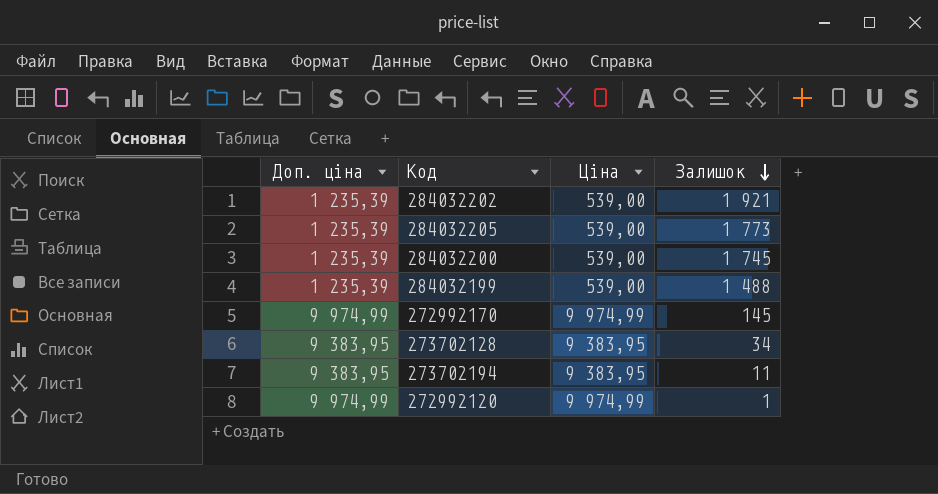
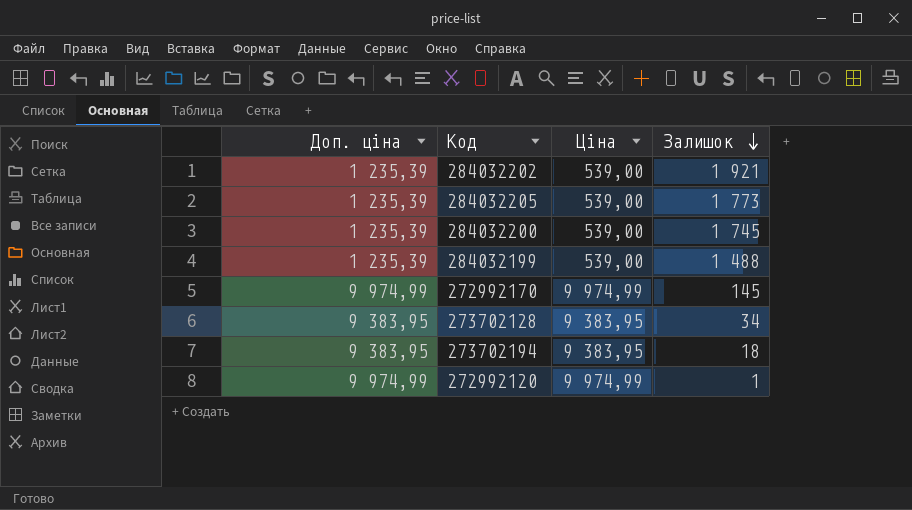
273702194 | Залишок: 11 -> 18

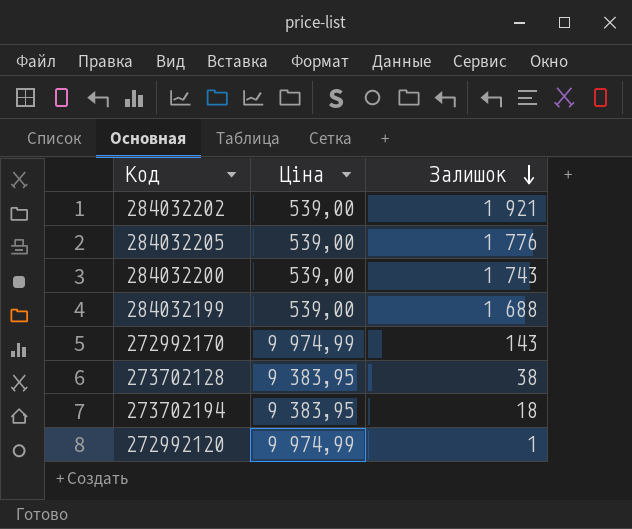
column Доп. ціна | position: 1 -> none
284032205 | Залишок: 1 773 -> 1 776
284032200 | Залишок: 1 745 -> 1 743
284032199 | Залишок: 1 488 -> 1 688
272992170 | Залишок: 145 -> 143
273702128 | Залишок: 34 -> 38

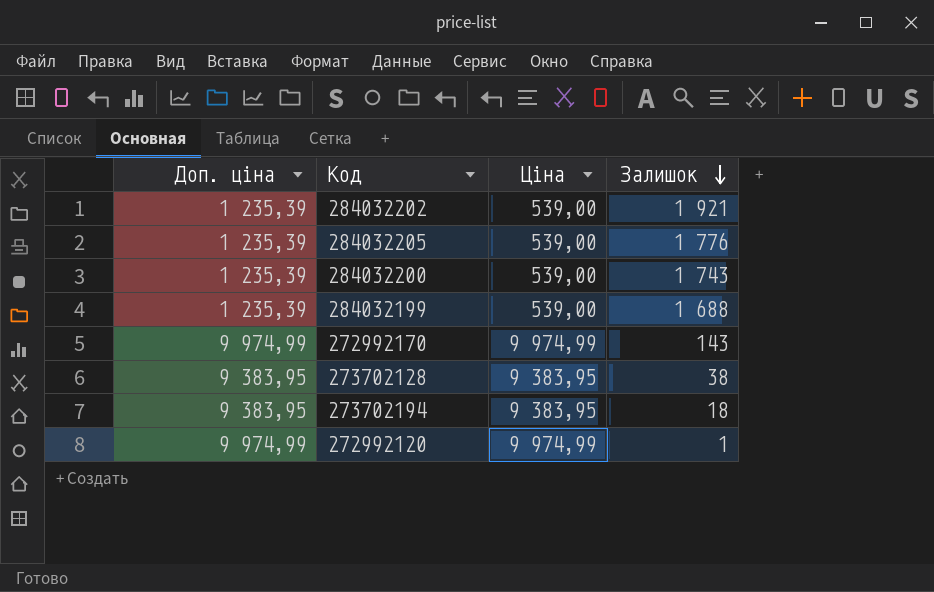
column Доп. ціна | position: none -> 1

